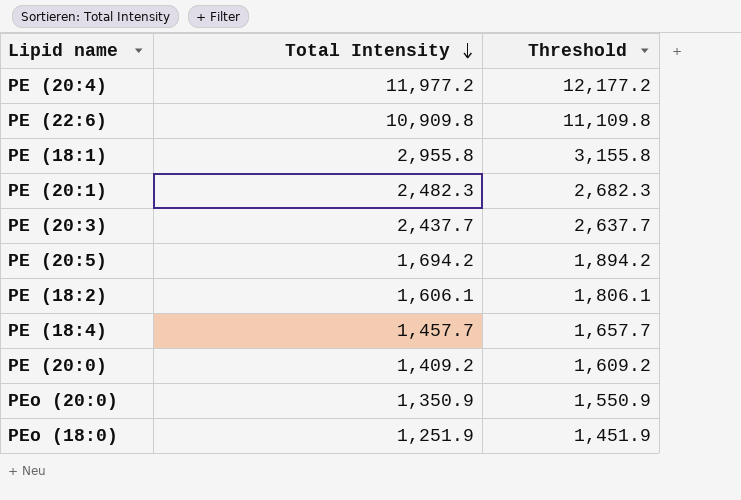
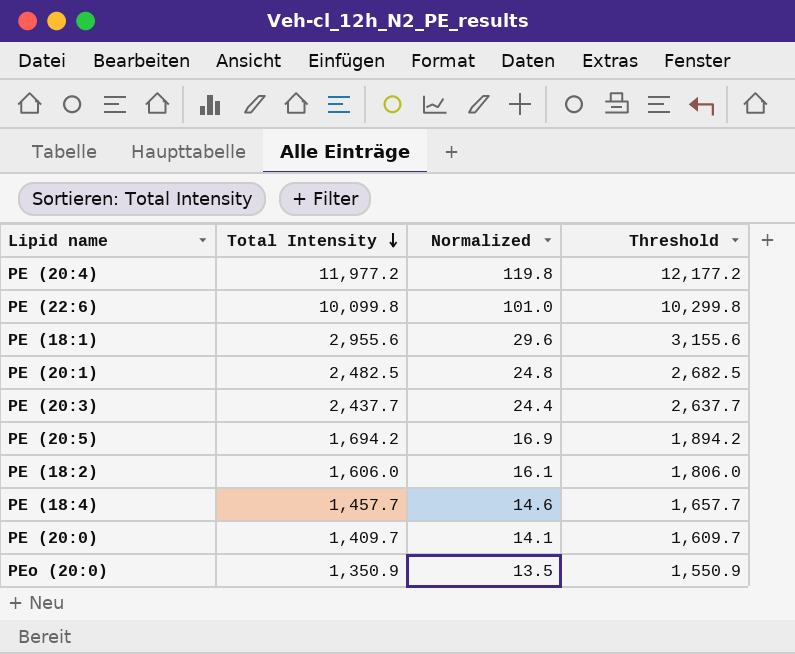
column Normalized | formula: none -> [Total Intensity] * 0.01
row PEo (18:0): 1,251.9 | 1,451.9 -> none
PE (22:6) | Total Intensity: 10,909.8 -> 10,099.8
PE (22:6) | Threshold: 11,109.8 -> 10,299.8
PE (18:1) | Total Intensity: 2,955.8 -> 2,955.6
PE (18:1) | Threshold: 3,155.8 -> 3,155.6
PE (20:1) | Total Intensity: 2,482.3 -> 2,482.5
PE (20:1) | Threshold: 2,682.3 -> 2,682.5
PE (18:2) | Total Intensity: 1,606.1 -> 1,606.0
PE (18:2) | Threshold: 1,806.1 -> 1,806.0
PE (20:0) | Total Intensity: 1,409.2 -> 1,409.7
PE (20:0) | Threshold: 1,609.2 -> 1,609.7

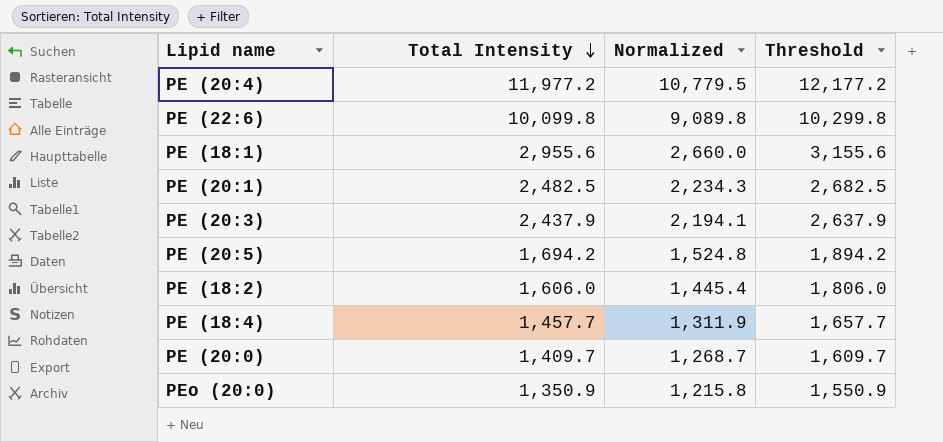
column Normalized | formula: [Total Intensity] * 0.01 -> [Total Intensity] * 0.9
PE (20:3) | Total Intensity: 2,437.7 -> 2,437.9
PE (20:3) | Threshold: 2,637.7 -> 2,637.9

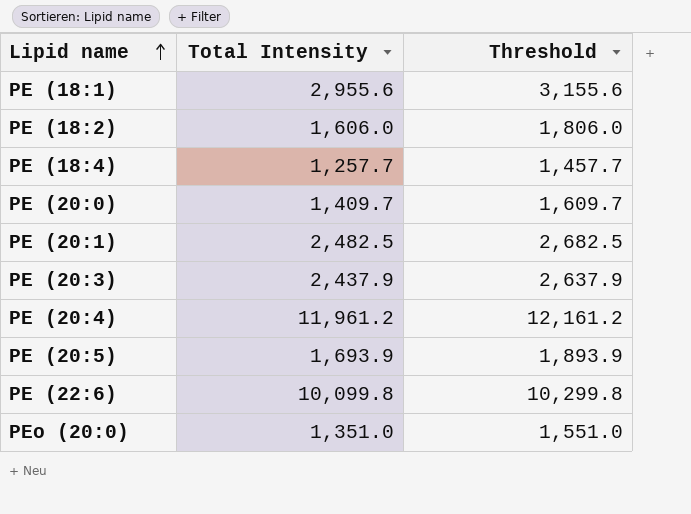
row order: Total Intensity descending -> Lipid name ascending
column Normalized | formula: [Total Intensity] * 0.9 -> none
PE (18:4) | Total Intensity: 1,457.7 -> 1,257.7
PE (18:4) | Threshold: 1,657.7 -> 1,457.7
PE (20:4) | Total Intensity: 11,977.2 -> 11,961.2
PE (20:4) | Threshold: 12,177.2 -> 12,161.2
PE (20:5) | Total Intensity: 1,694.2 -> 1,693.9
PE (20:5) | Threshold: 1,894.2 -> 1,893.9
PEo (20:0) | Total Intensity: 1,350.9 -> 1,351.0
PEo (20:0) | Threshold: 1,550.9 -> 1,551.0

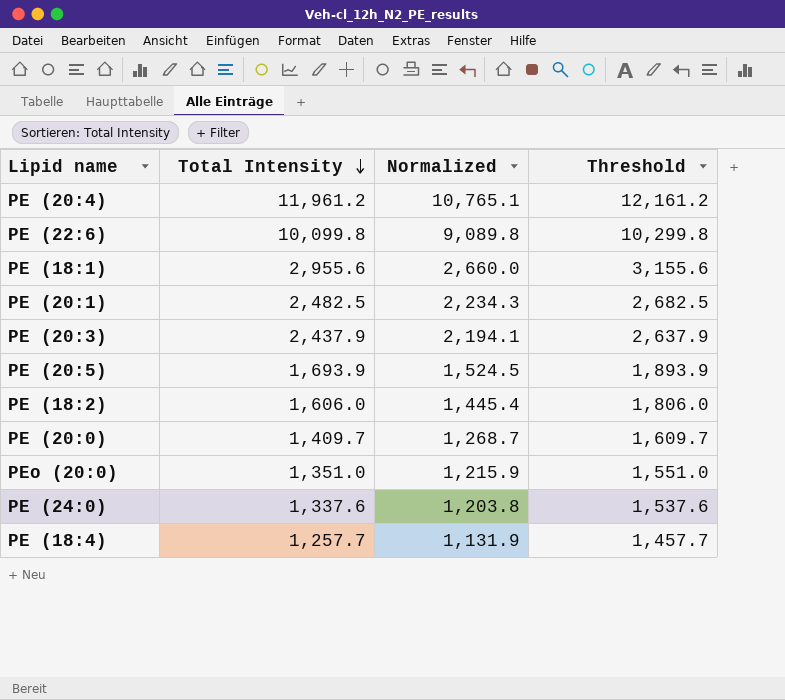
row order: Lipid name ascending -> Total Intensity descending
column Normalized | formula: none -> [Total Intensity] * 0.9
row PE (24:0): none -> 1,337.6 | 1,203.8 | 1,537.6

